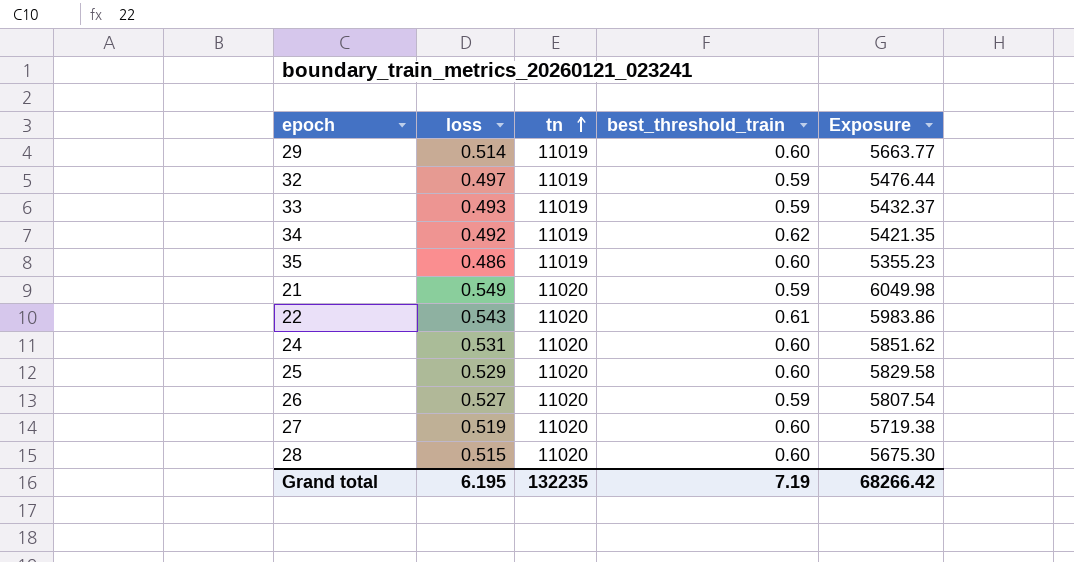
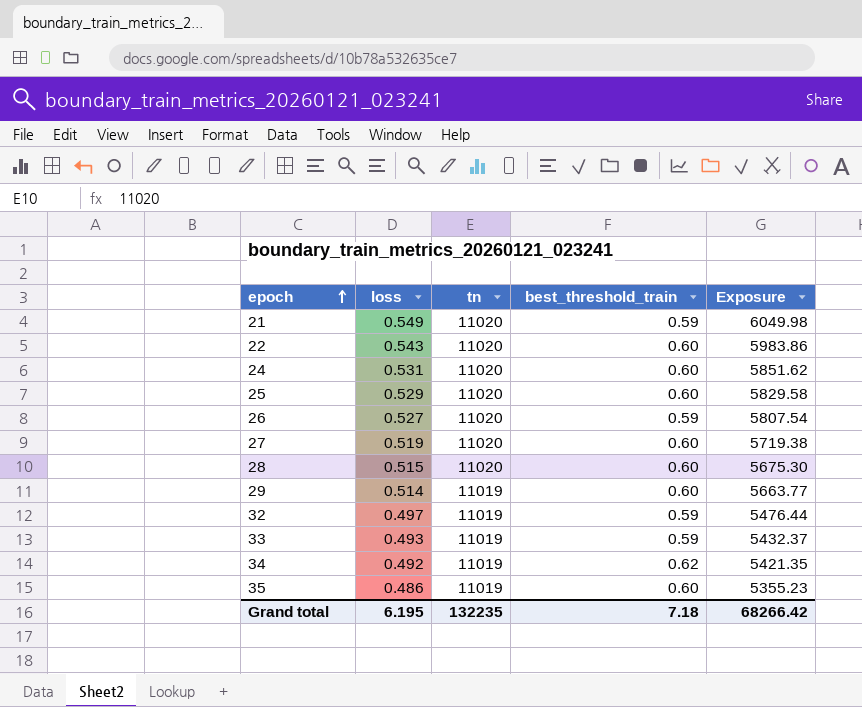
row order: tn ascending -> epoch ascending
22 | best_threshold_train: 0.61 -> 0.60
Grand total | best_threshold_train: 7.19 -> 7.18

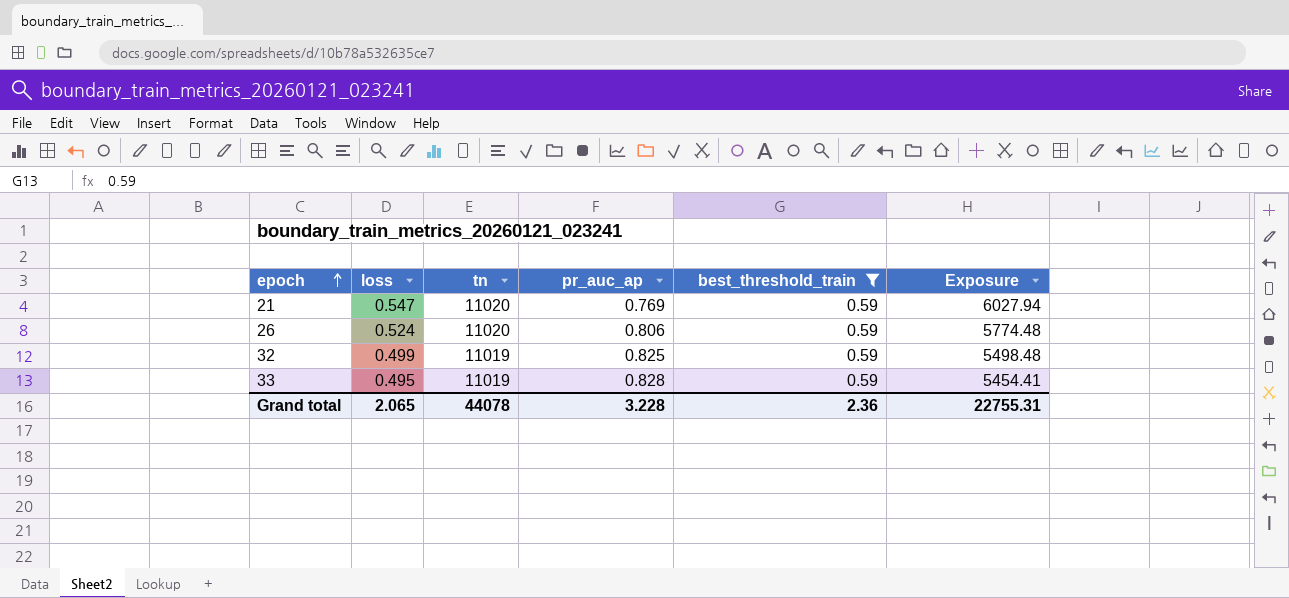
filter: none -> best_threshold_train = 0.59
column pr_auc_ap | position: none -> 4
21 | loss: 0.549 -> 0.547
21 | Exposure: 6049.98 -> 6027.94
26 | loss: 0.527 -> 0.524
26 | Exposure: 5807.54 -> 5774.48
32 | loss: 0.497 -> 0.499
32 | Exposure: 5476.44 -> 5498.48
33 | loss: 0.493 -> 0.495
33 | Exposure: 5432.37 -> 5454.41
Grand total | loss: 6.195 -> 2.065
Grand total | tn: 132235 -> 44078
Grand total | best_threshold_train: 7.18 -> 2.36
Grand total | Exposure: 68266.42 -> 22755.31

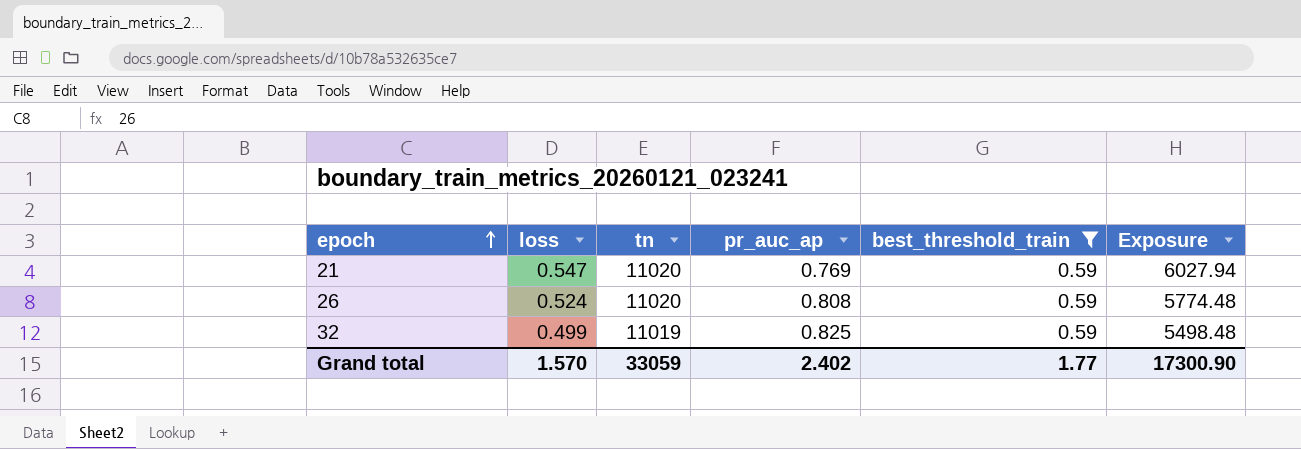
row 33: 0.495 | 11019 | 0.828 | 0.59 | 5454.41 -> none
26 | pr_auc_ap: 0.806 -> 0.808
Grand total | loss: 2.065 -> 1.570
Grand total | tn: 44078 -> 33059
Grand total | pr_auc_ap: 3.228 -> 2.402
Grand total | best_threshold_train: 2.36 -> 1.77
Grand total | Exposure: 22755.31 -> 17300.90

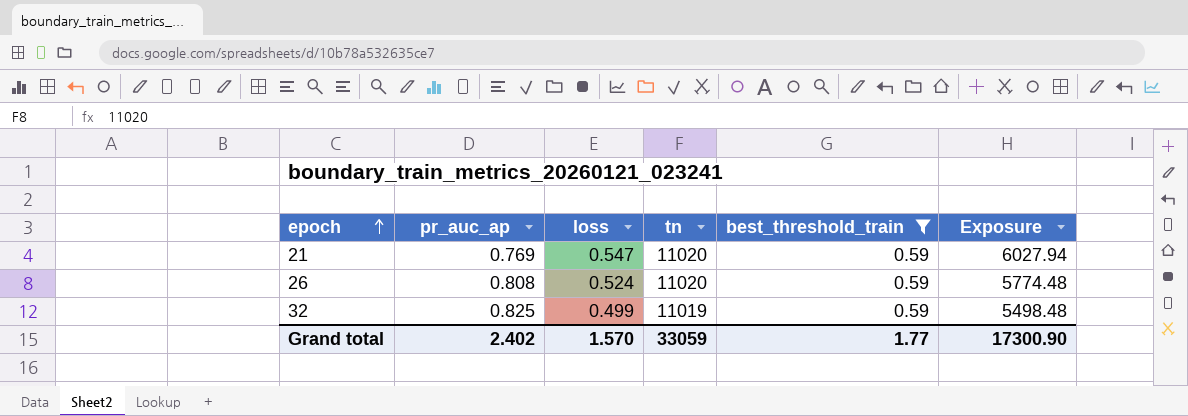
column pr_auc_ap | position: 4 -> 2

